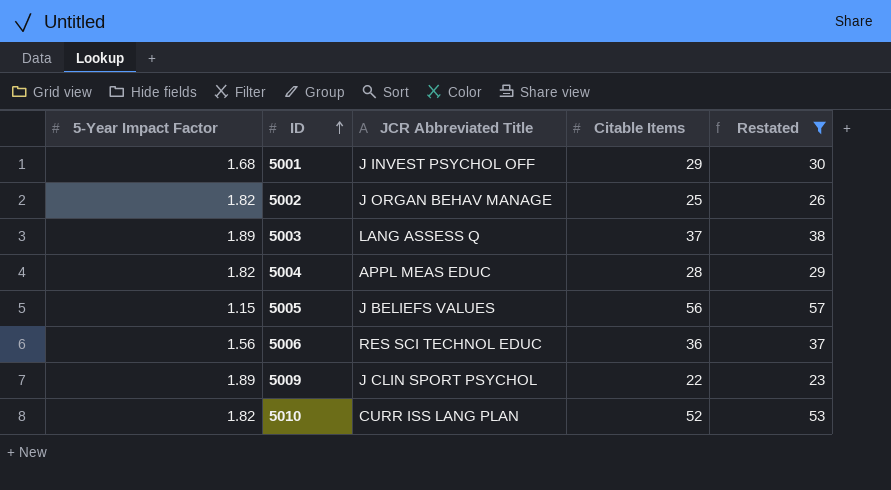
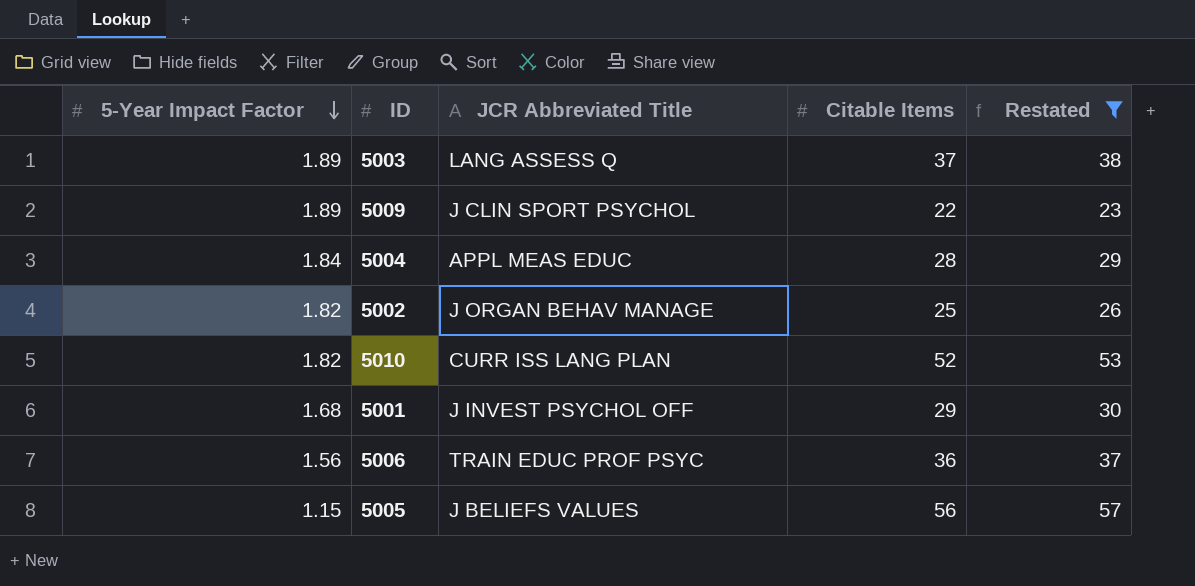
row order: ID ascending -> 5-Year Impact Factor descending
5004 | 5-Year Impact Factor: 1.82 -> 1.84
5006 | JCR Abbreviated Title: RES SCI TECHNOL EDUC -> TRAIN EDUC PROF PSYC

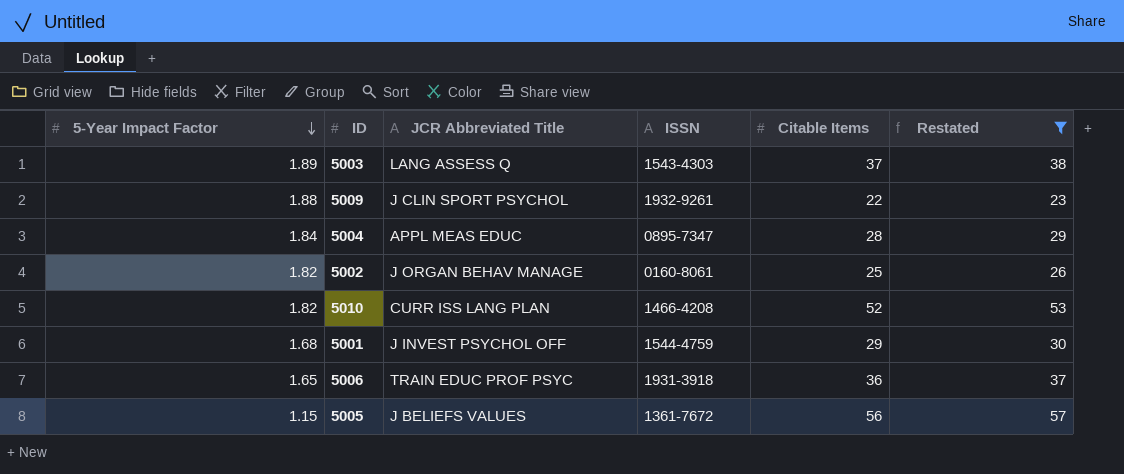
column ISSN | position: none -> 4
5009 | 5-Year Impact Factor: 1.89 -> 1.88
5006 | 5-Year Impact Factor: 1.56 -> 1.65

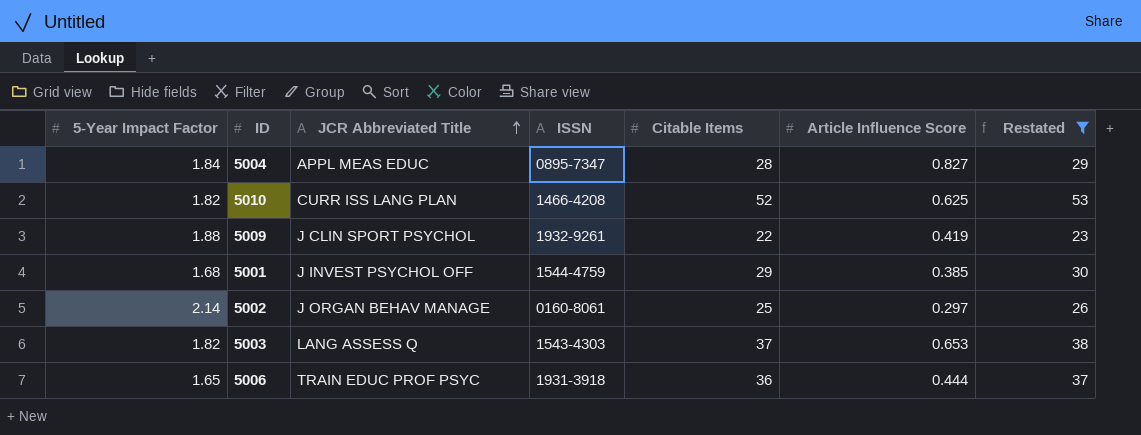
row order: 5-Year Impact Factor descending -> JCR Abbreviated Title ascending
column Article Influence Score | position: none -> 6
row 5005: 1.15 | J BELIEFS VALUES | 1361-7672 | 56 | 57 -> none
5002 | 5-Year Impact Factor: 1.82 -> 2.14
5003 | 5-Year Impact Factor: 1.89 -> 1.82

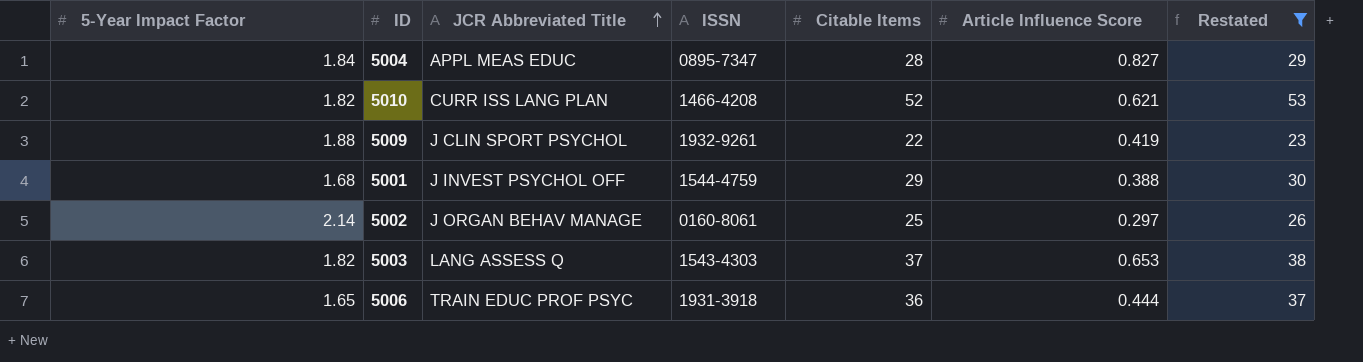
5010 | Article Influence Score: 0.625 -> 0.621
5001 | Article Influence Score: 0.385 -> 0.388

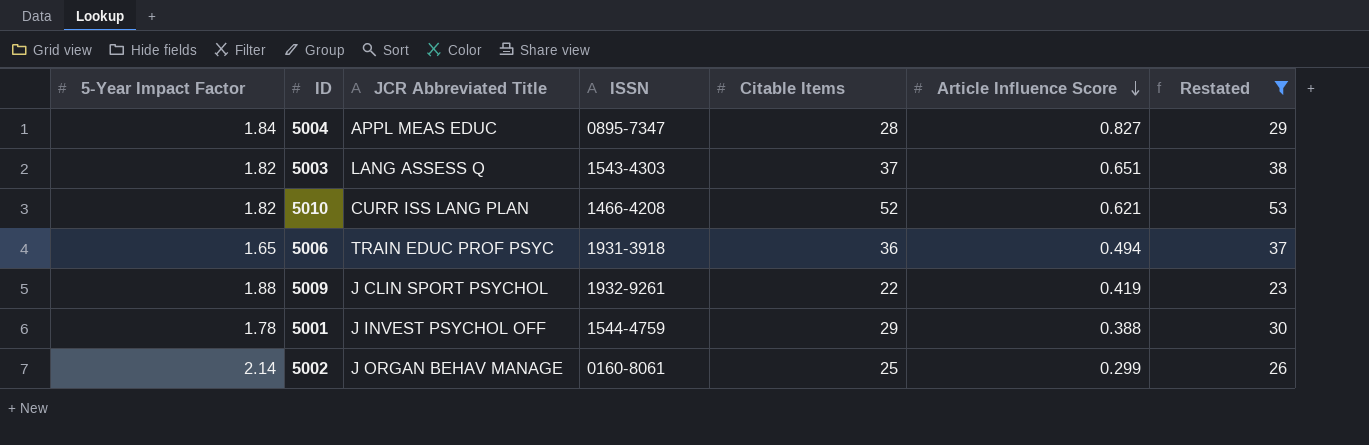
row order: JCR Abbreviated Title ascending -> Article Influence Score descending
5003 | Article Influence Score: 0.653 -> 0.651
5006 | Article Influence Score: 0.444 -> 0.494
5001 | 5-Year Impact Factor: 1.68 -> 1.78
5002 | Article Influence Score: 0.297 -> 0.299

